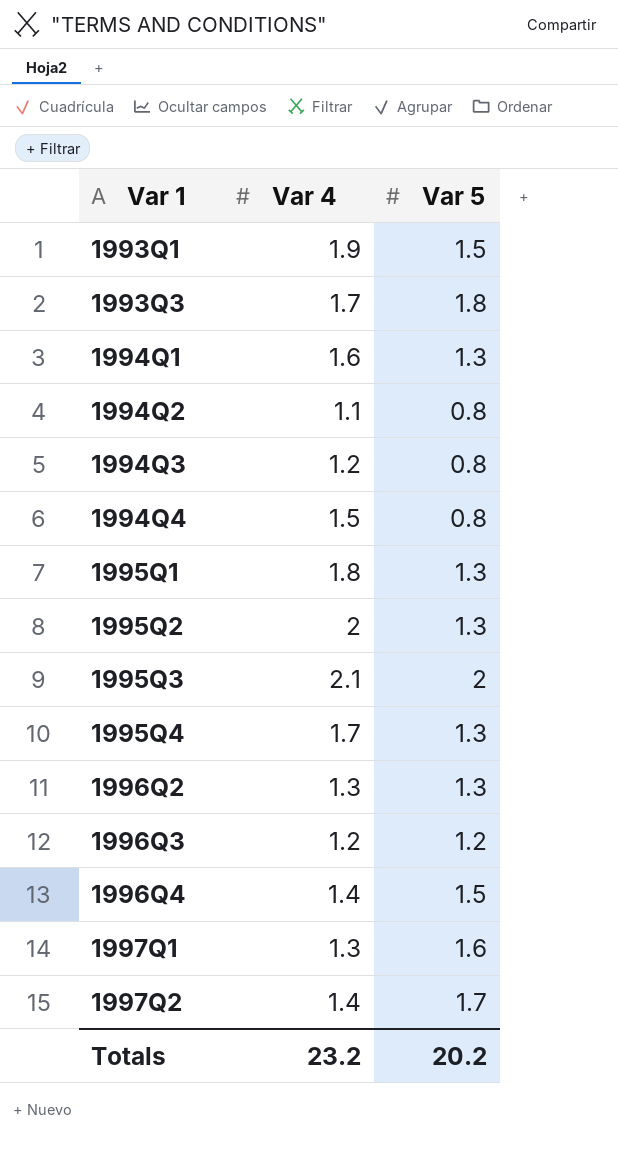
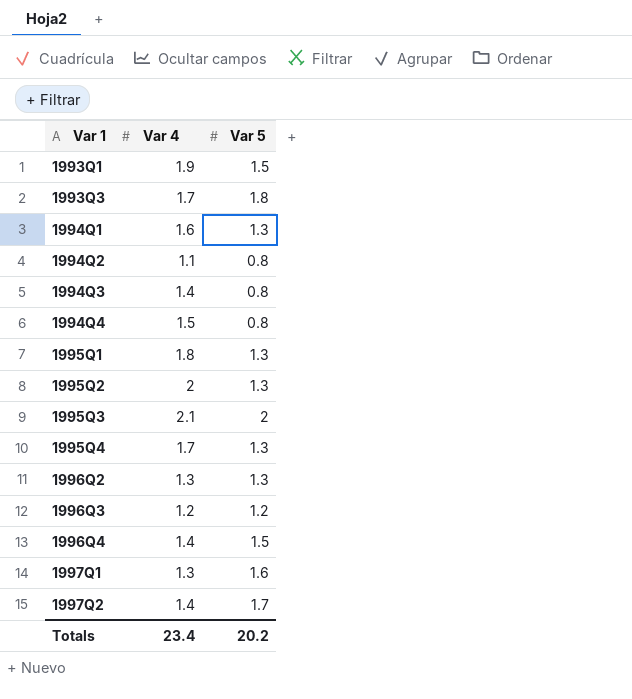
1994Q3 | Var 4: 1.2 -> 1.4
Totals | Var 4: 23.2 -> 23.4

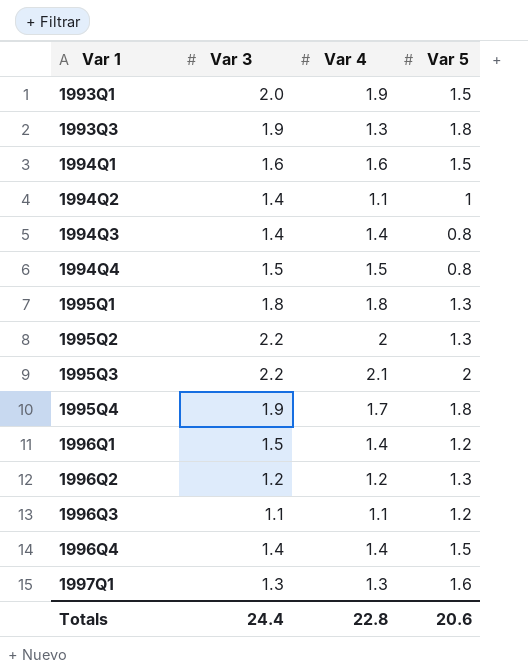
column Var 3 | position: none -> 2
row 1997Q2: 1.4 | 1.7 -> none
1993Q3 | Var 4: 1.7 -> 1.3
1994Q1 | Var 5: 1.3 -> 1.5
1994Q2 | Var 5: 0.8 -> 1
1995Q4 | Var 5: 1.3 -> 1.8
row 1996Q1: none -> 1.5 | 1.4 | 1.2
1996Q2 | Var 4: 1.3 -> 1.2
1996Q3 | Var 4: 1.2 -> 1.1
Totals | Var 4: 23.4 -> 22.8
Totals | Var 5: 20.2 -> 20.6

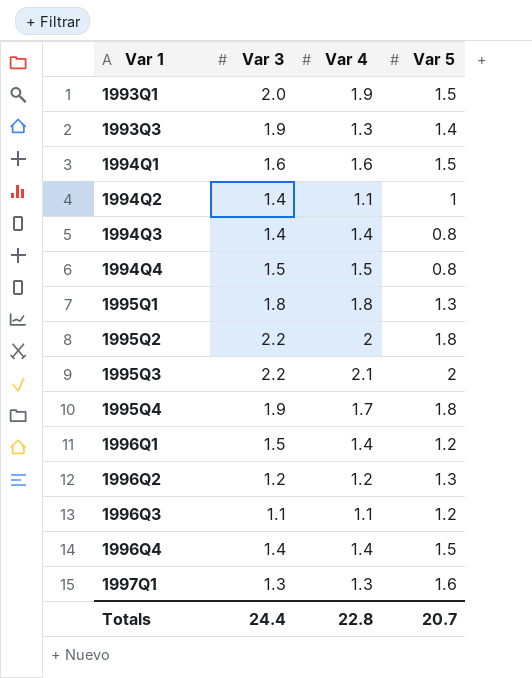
1993Q3 | Var 5: 1.8 -> 1.4
1995Q2 | Var 5: 1.3 -> 1.8
Totals | Var 5: 20.6 -> 20.7

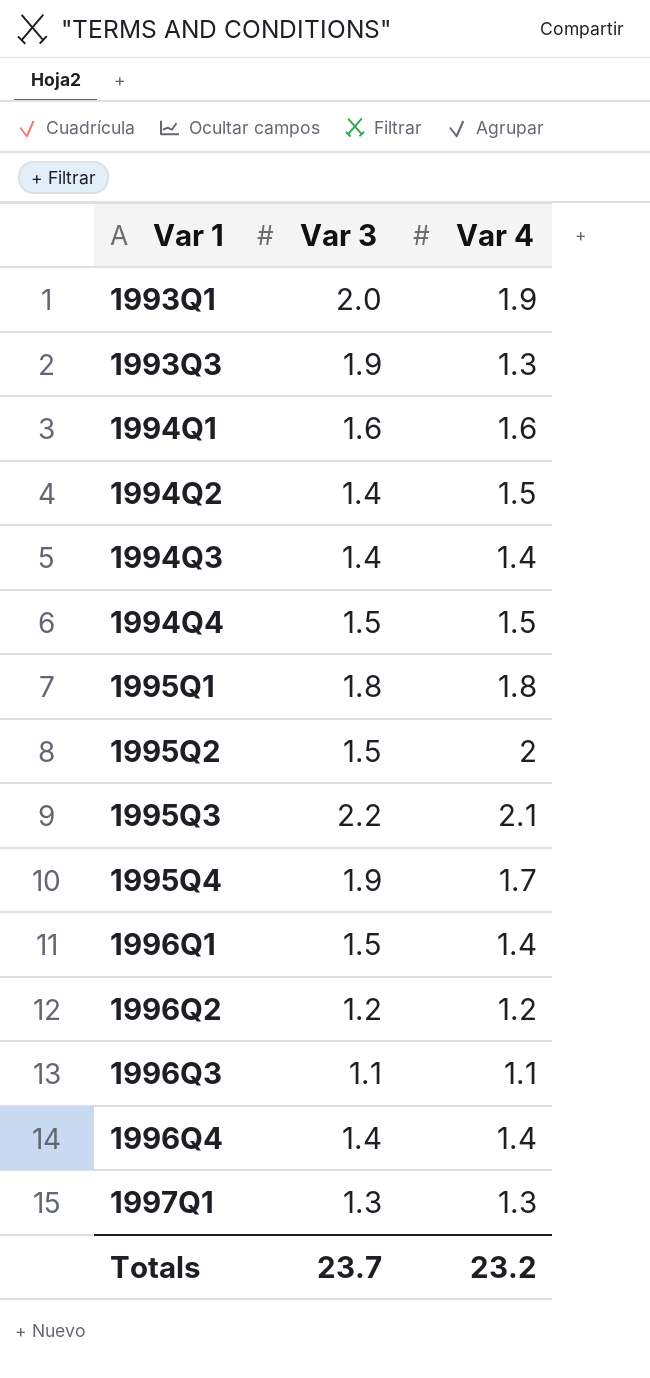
column Var 5 | position: 4 -> none
1994Q2 | Var 4: 1.1 -> 1.5
1995Q2 | Var 3: 2.2 -> 1.5
Totals | Var 3: 24.4 -> 23.7
Totals | Var 4: 22.8 -> 23.2

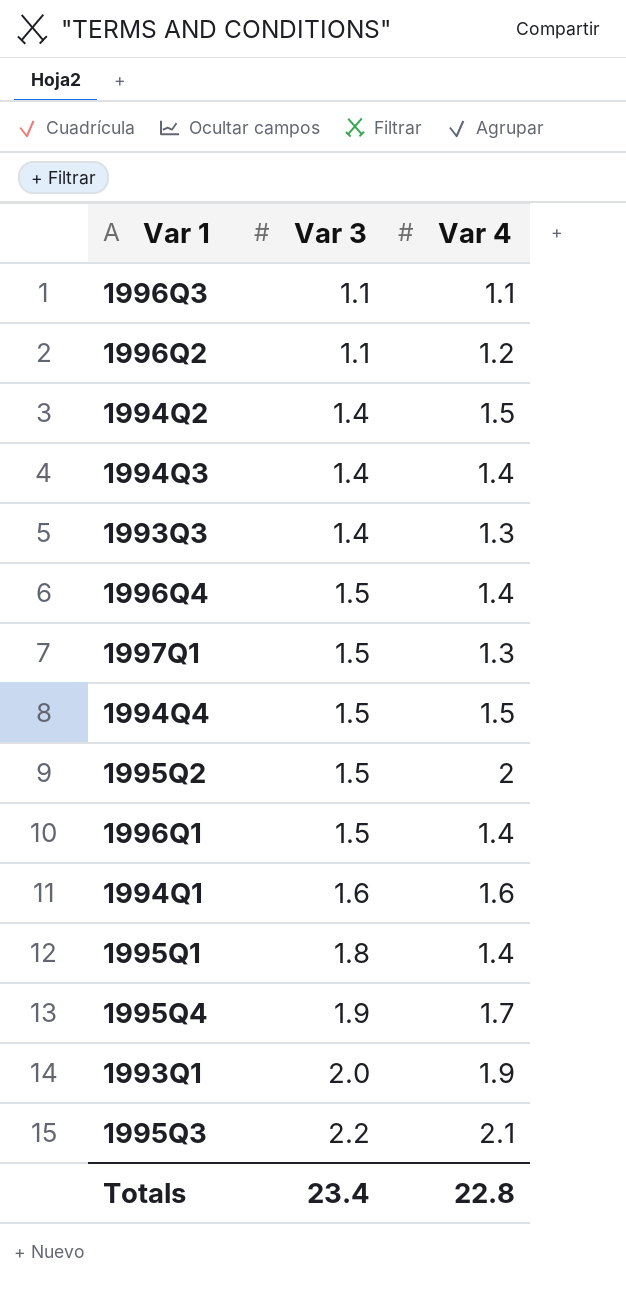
row order: Var 1 ascending -> Var 3 ascending
1996Q2 | Var 3: 1.2 -> 1.1
1993Q3 | Var 3: 1.9 -> 1.4
1996Q4 | Var 3: 1.4 -> 1.5
1997Q1 | Var 3: 1.3 -> 1.5
1995Q1 | Var 4: 1.8 -> 1.4
Totals | Var 3: 23.7 -> 23.4
Totals | Var 4: 23.2 -> 22.8

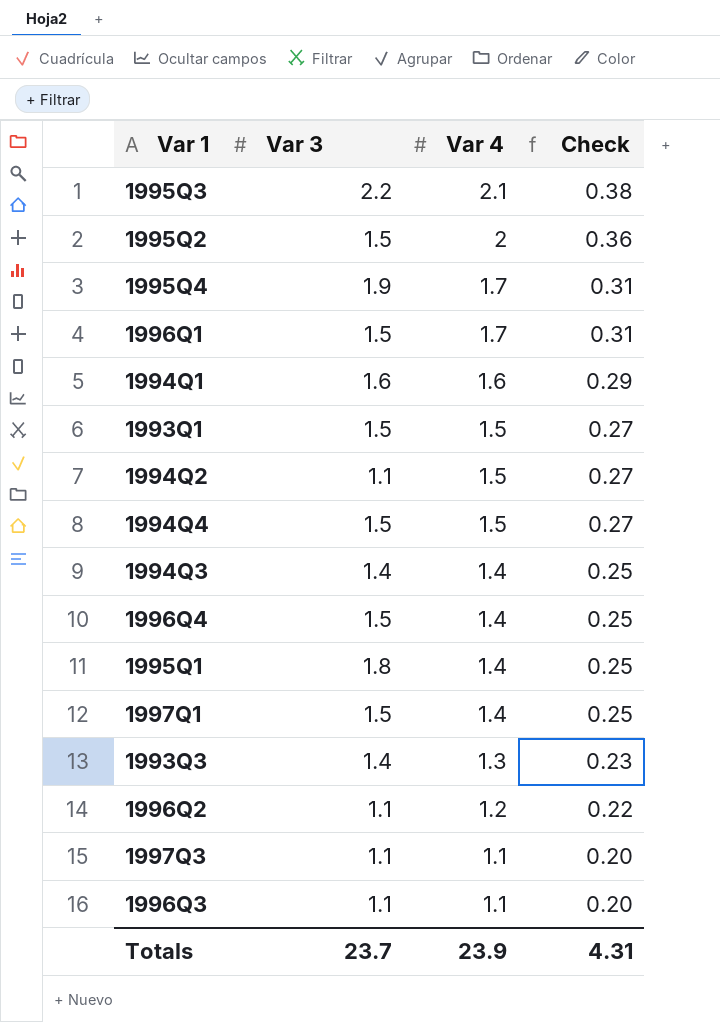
row order: Var 3 ascending -> Var 4 descending
column Check | formula: none -> [Var 4] * 0.18
1996Q1 | Var 4: 1.4 -> 1.7
1993Q1 | Var 3: 2.0 -> 1.5
1993Q1 | Var 4: 1.9 -> 1.5
1994Q2 | Var 3: 1.4 -> 1.1
1997Q1 | Var 4: 1.3 -> 1.4
row 1997Q3: none -> 1.1 | 1.1 | 0.20
Totals | Var 3: 23.4 -> 23.7
Totals | Var 4: 22.8 -> 23.9

